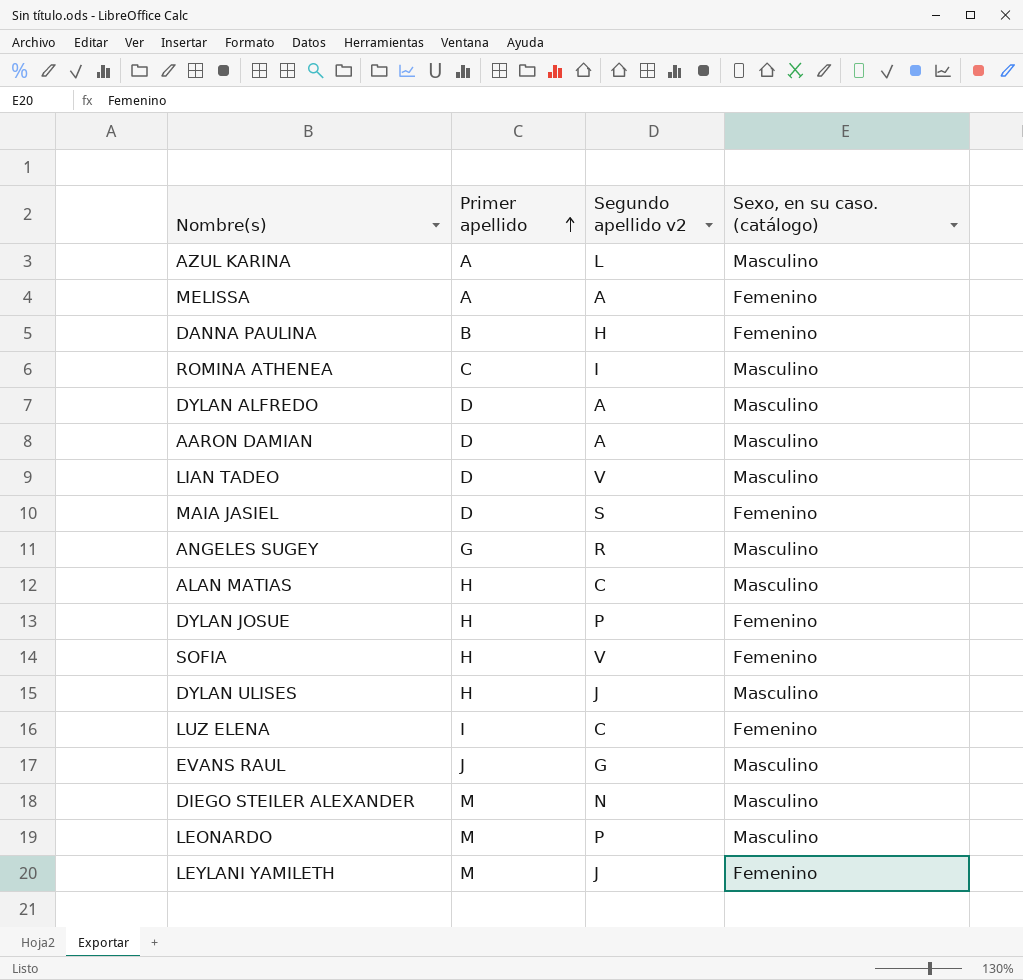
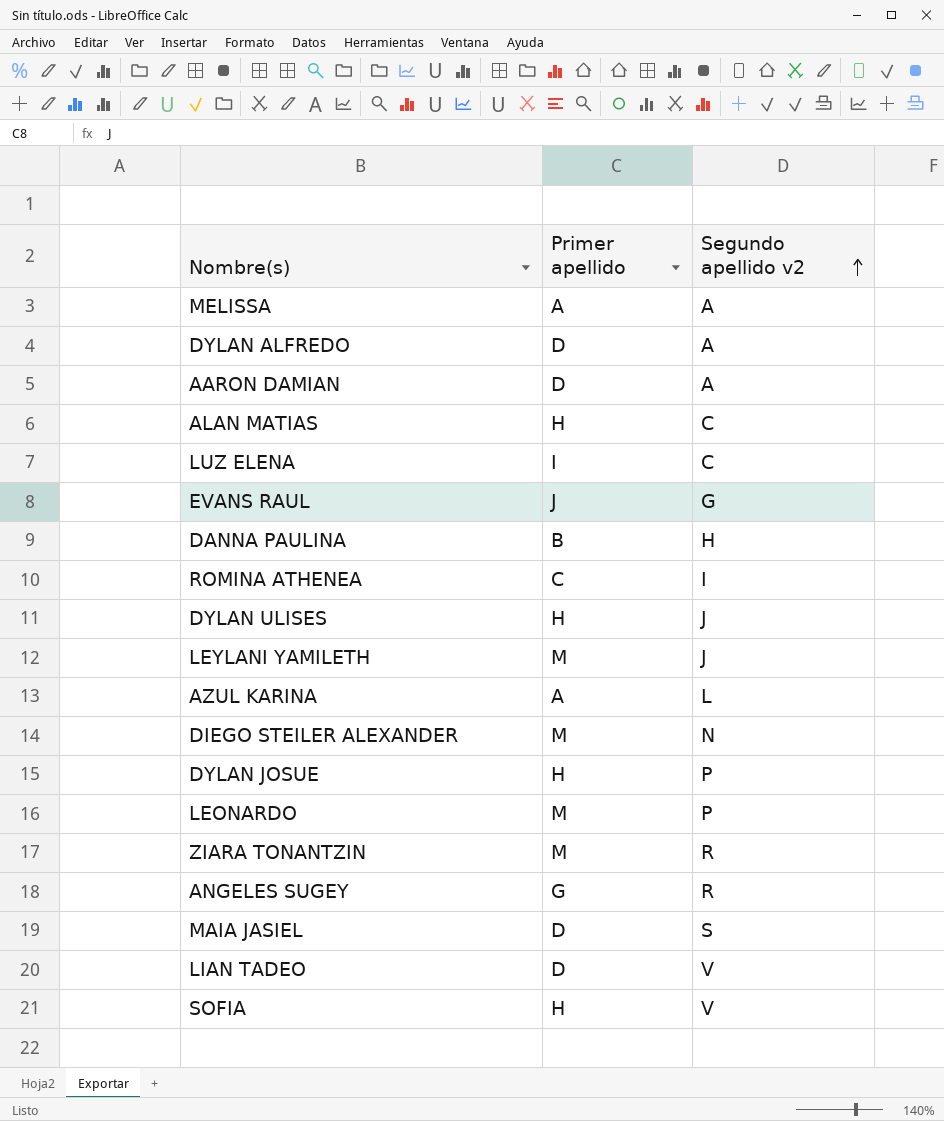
row order: Primer apellido ascending -> Segundo apellido v2 ascending
column Sexo, en su caso. (catálogo) | position: 4 -> none
row ZIARA TONANTZIN: none -> M | R

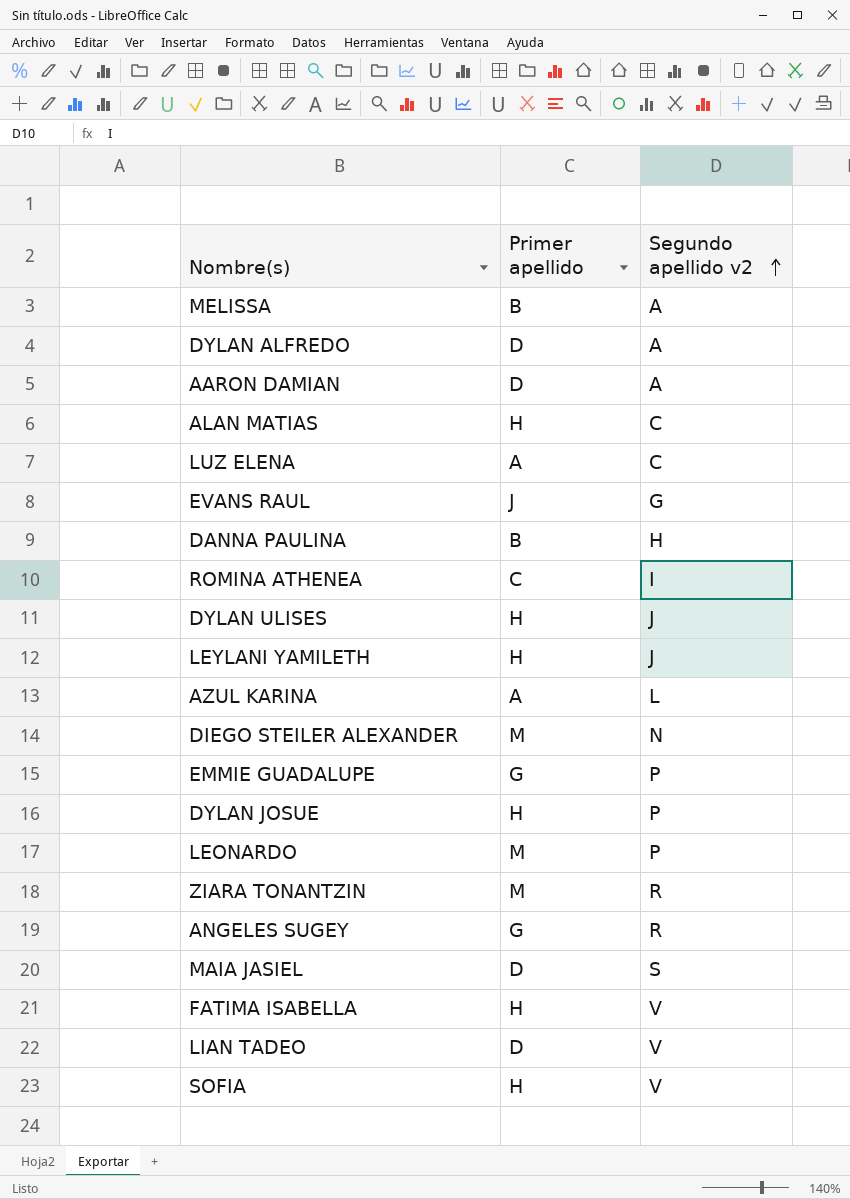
MELISSA | Primer apellido: A -> B
LUZ ELENA | Primer apellido: I -> A
LEYLANI YAMILETH | Primer apellido: M -> H
row EMMIE GUADALUPE: none -> G | P
row FATIMA ISABELLA: none -> H | V

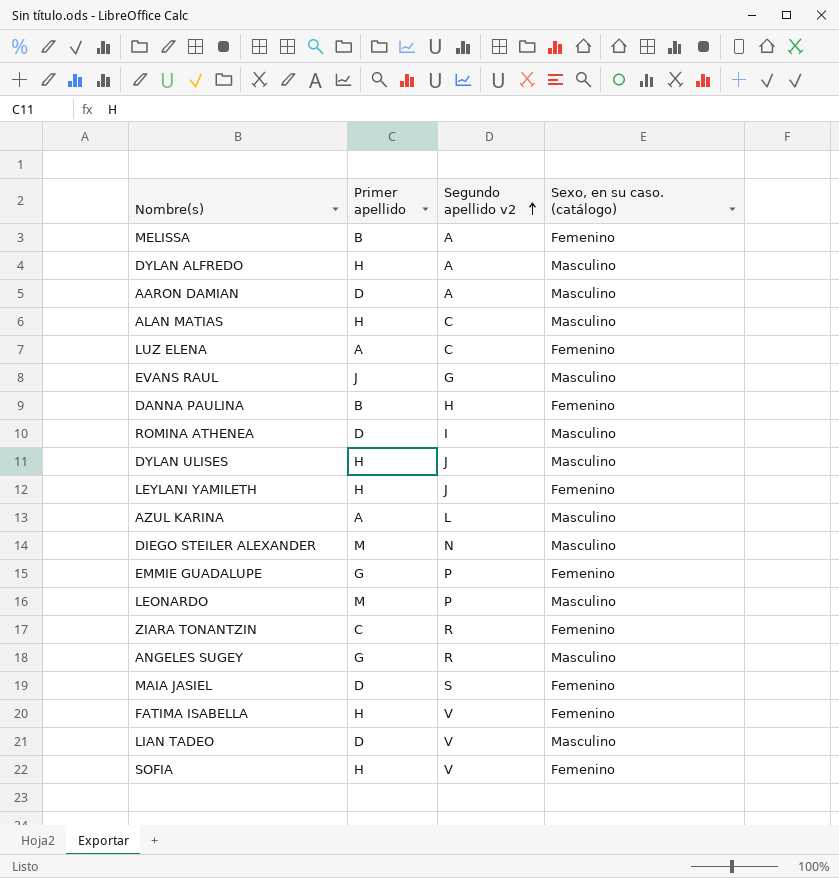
column Sexo, en su caso. (catálogo) | position: none -> 4
row DYLAN JOSUE: H | P -> none
DYLAN ALFREDO | Primer apellido: D -> H
ROMINA ATHENEA | Primer apellido: C -> D
ZIARA TONANTZIN | Primer apellido: M -> C

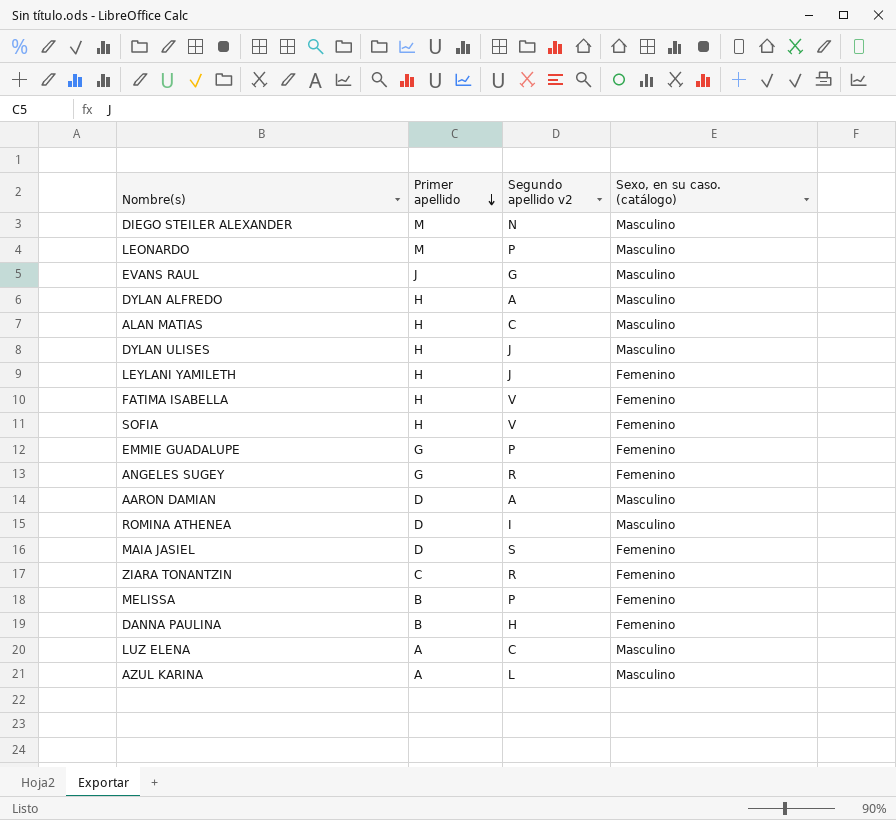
row order: Segundo apellido v2 ascending -> Primer apellido descending
row LIAN TADEO: D | V | Masculino -> none
ANGELES SUGEY | Sexo, en su caso. (catálogo): Masculino -> Femenino
MELISSA | Segundo apellido v2: A -> P
LUZ ELENA | Sexo, en su caso. (catálogo): Femenino -> Masculino

